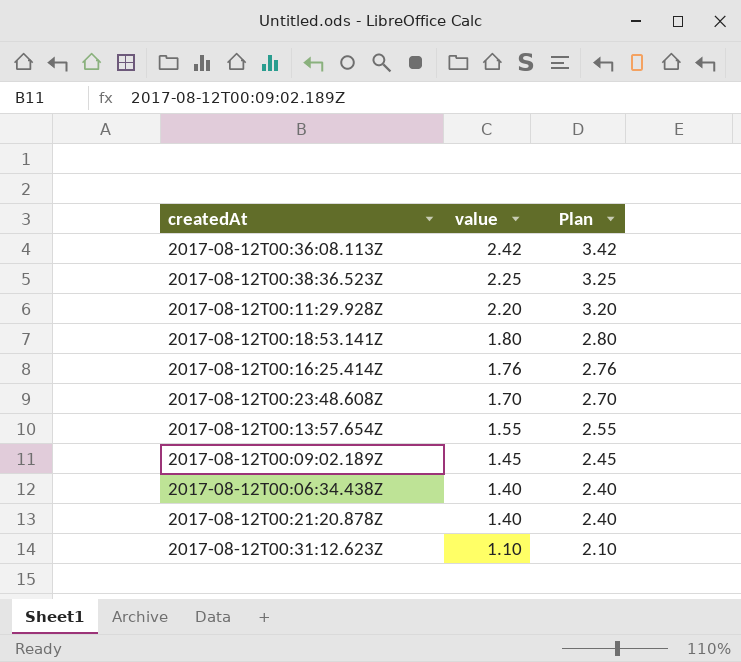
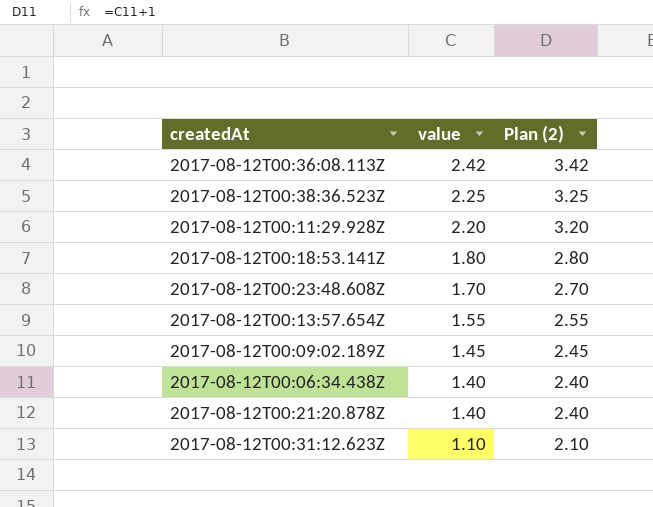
column name: Plan -> Plan (2)
row 2017-08-12T00:16:25.414Z: 1.76 | 2.76 -> none

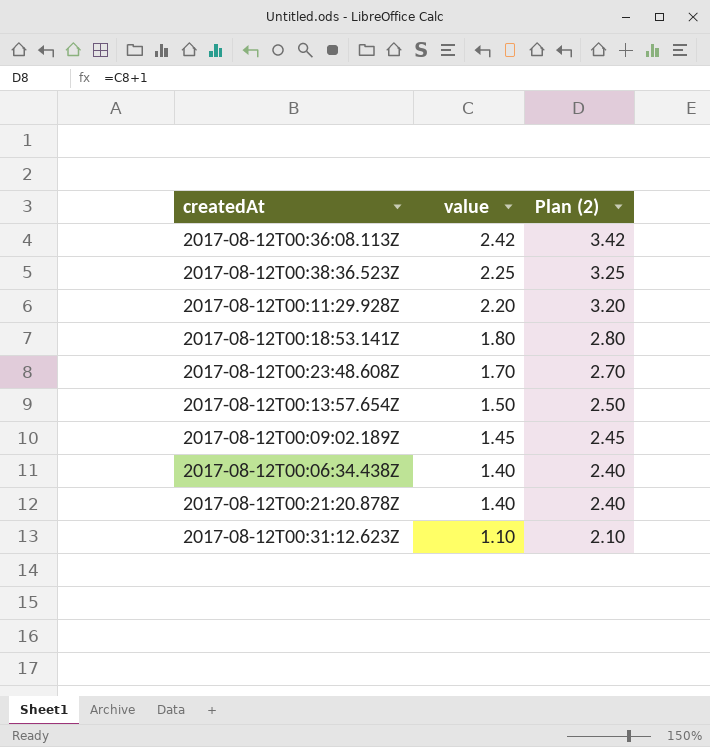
2017-08-12T00:13:57.654Z | value: 1.55 -> 1.50
2017-08-12T00:13:57.654Z | Plan (2): 2.55 -> 2.50

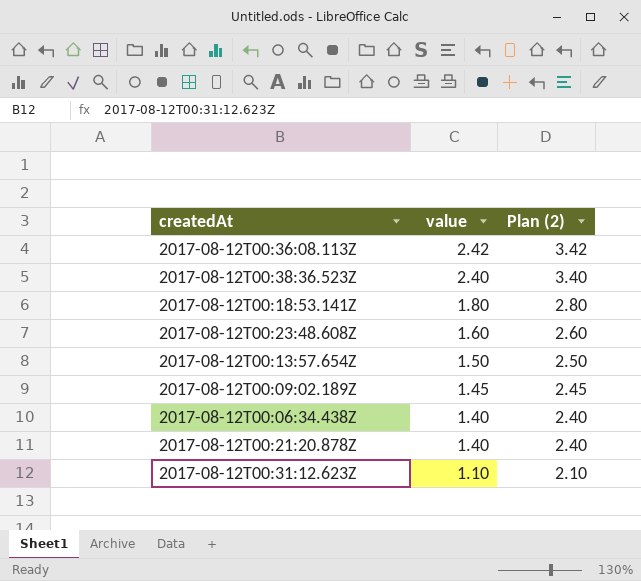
row 2017-08-12T00:11:29.928Z: 2.20 | 3.20 -> none
2017-08-12T00:38:36.523Z | value: 2.25 -> 2.40
2017-08-12T00:38:36.523Z | Plan (2): 3.25 -> 3.40
2017-08-12T00:23:48.608Z | value: 1.70 -> 1.60
2017-08-12T00:23:48.608Z | Plan (2): 2.70 -> 2.60

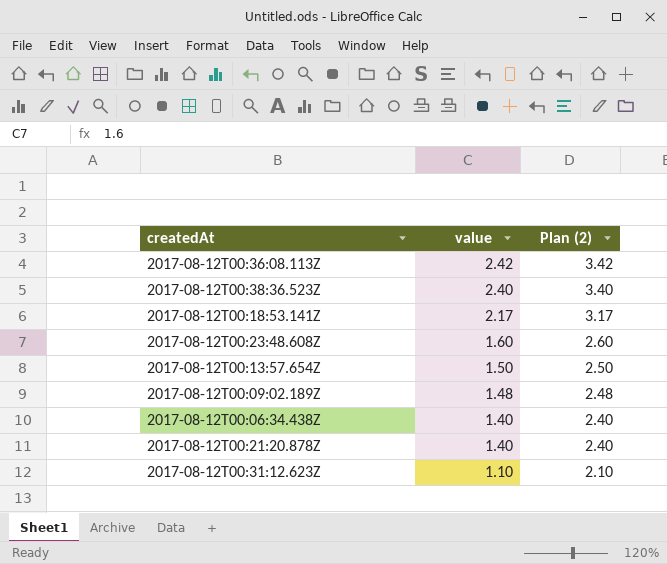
2017-08-12T00:18:53.141Z | value: 1.80 -> 2.17
2017-08-12T00:18:53.141Z | Plan (2): 2.80 -> 3.17
2017-08-12T00:09:02.189Z | value: 1.45 -> 1.48
2017-08-12T00:09:02.189Z | Plan (2): 2.45 -> 2.48

